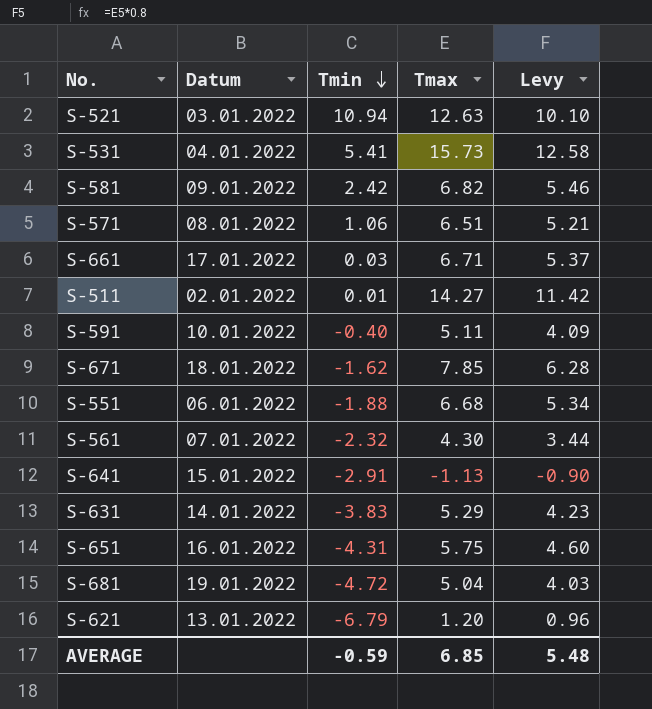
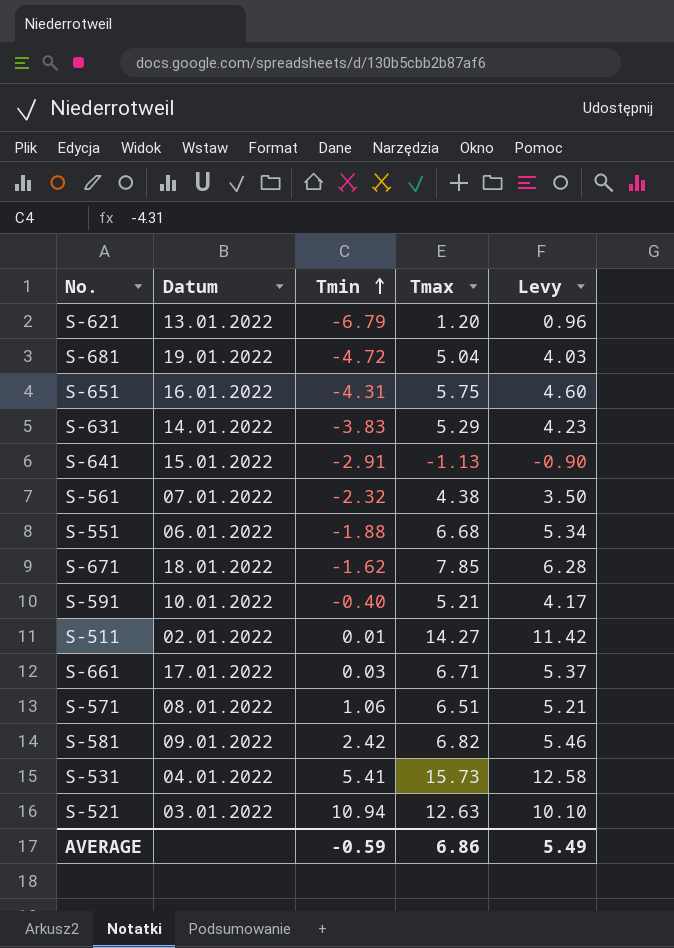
row order: Tmin descending -> Tmin ascending
S-561 | Tmax: 4.30 -> 4.38
S-561 | Levy: 3.44 -> 3.50
S-591 | Tmax: 5.11 -> 5.21
S-591 | Levy: 4.09 -> 4.17
AVERAGE | Tmax: 6.85 -> 6.86
AVERAGE | Levy: 5.48 -> 5.49

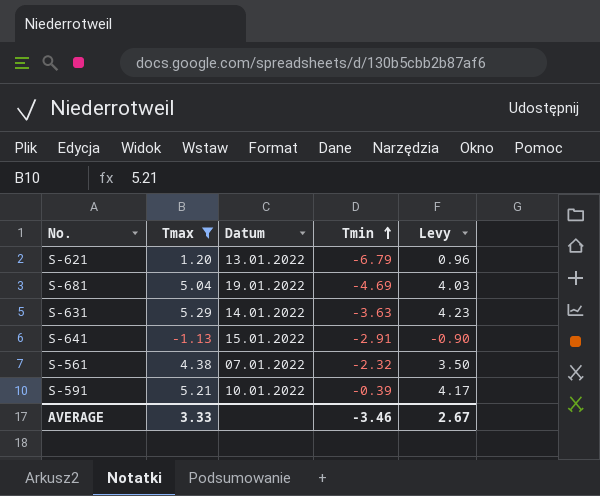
filter: none -> Tmax <= 5.29
column Tmax | position: 4 -> 2
S-681 | Tmin: -4.72 -> -4.69
S-631 | Tmin: -3.83 -> -3.63
S-591 | Tmin: -0.40 -> -0.39
AVERAGE | Tmax: 6.86 -> 3.33
AVERAGE | Tmin: -0.59 -> -3.46
AVERAGE | Levy: 5.49 -> 2.67

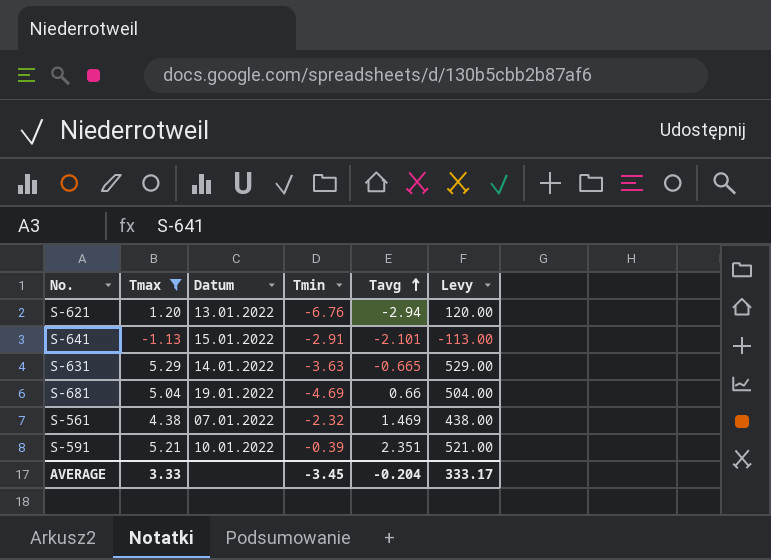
row order: Tmin ascending -> Tavg ascending
column Tavg | position: none -> 5
column Levy | formula: [Tmax] * 0.8 -> [Tmax] * 100
S-621 | Tmin: -6.79 -> -6.76
AVERAGE | Tmin: -3.46 -> -3.45
AVERAGE | Levy: 2.67 -> 333.17

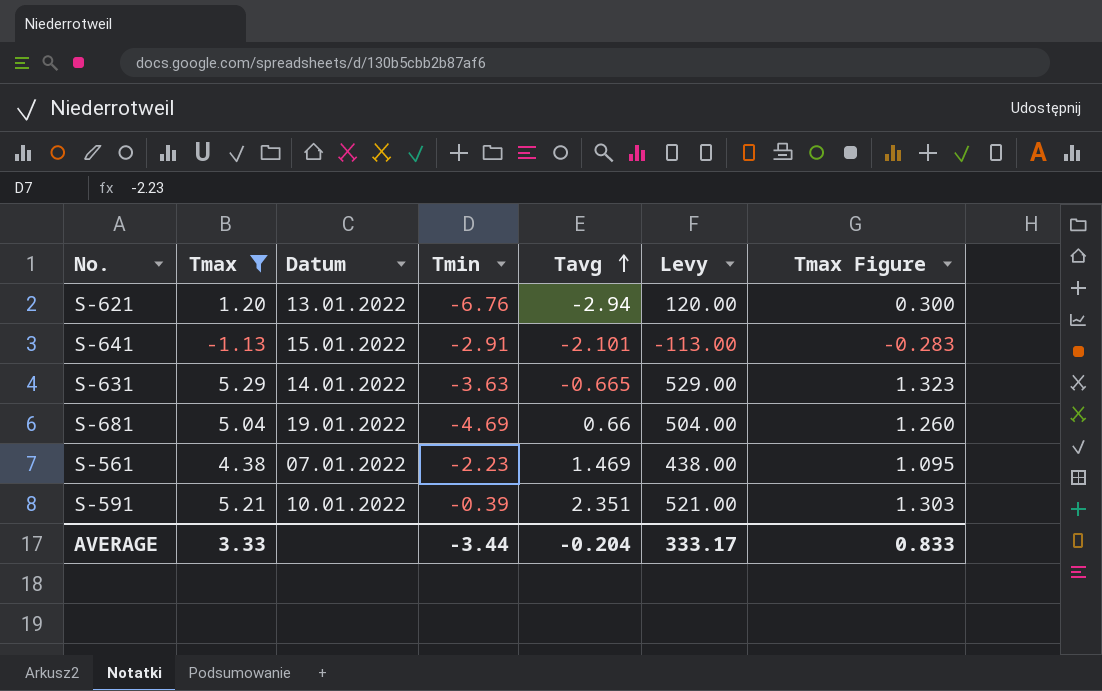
column Tmax Figure | formula: none -> [Tmax] * 0.25
S-561 | Tmin: -2.32 -> -2.23
AVERAGE | Tmin: -3.45 -> -3.44

